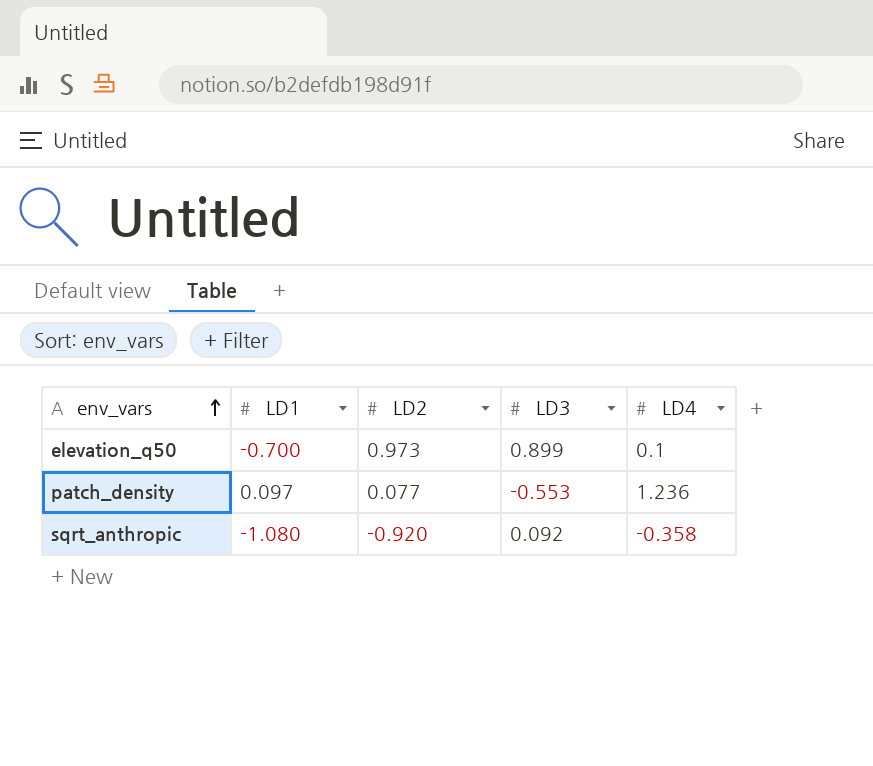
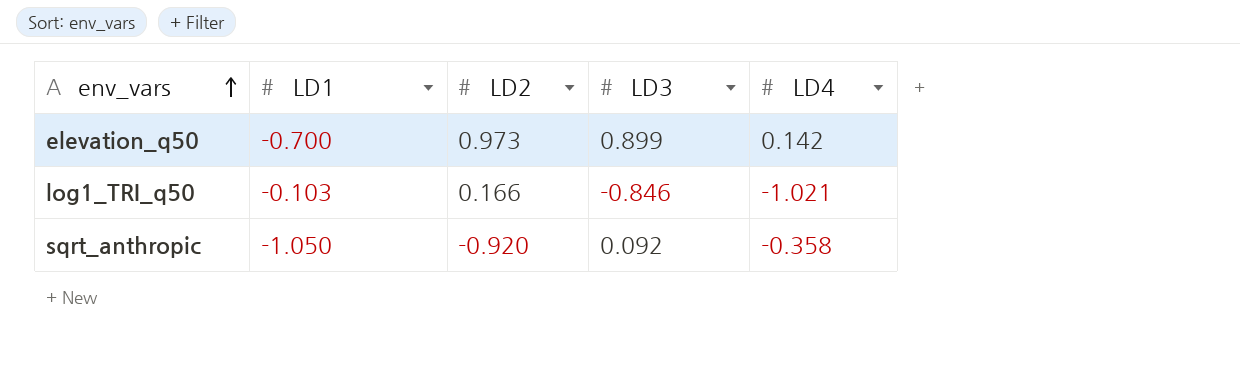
row patch_density: 0.097 | 0.077 | -0.553 | 1.236 -> none
elevation_q50 | LD4: 0.1 -> 0.142
row log1_TRI_q50: none -> -0.103 | 0.166 | -0.846 | -1.021
sqrt_anthropic | LD1: -1.080 -> -1.050

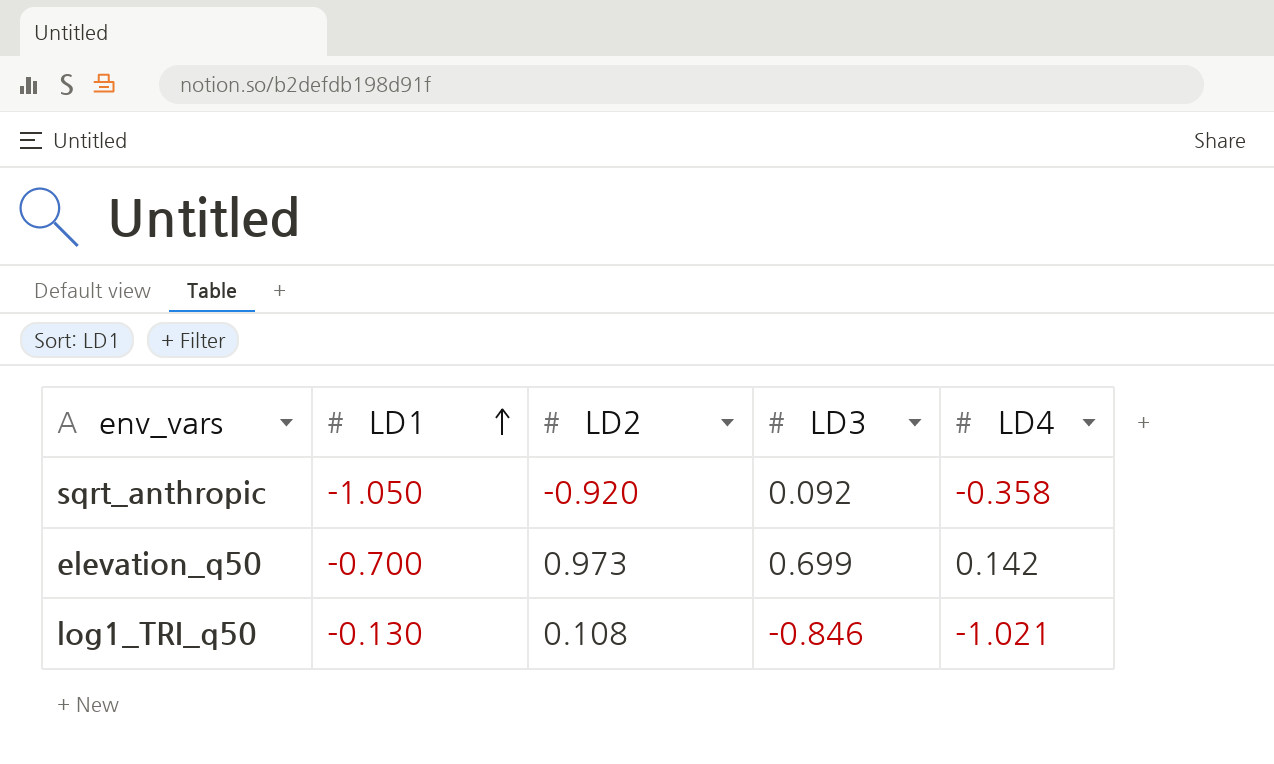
row order: env_vars ascending -> LD1 ascending
elevation_q50 | LD3: 0.899 -> 0.699
log1_TRI_q50 | LD1: -0.103 -> -0.130
log1_TRI_q50 | LD2: 0.166 -> 0.108

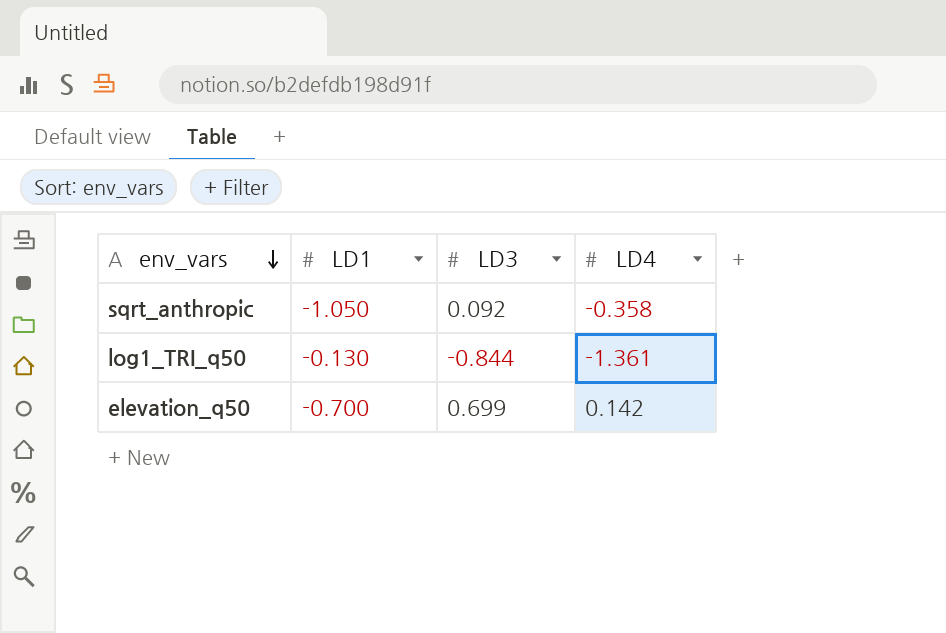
row order: LD1 ascending -> env_vars descending
column LD2 | position: 3 -> none
log1_TRI_q50 | LD3: -0.846 -> -0.844
log1_TRI_q50 | LD4: -1.021 -> -1.361

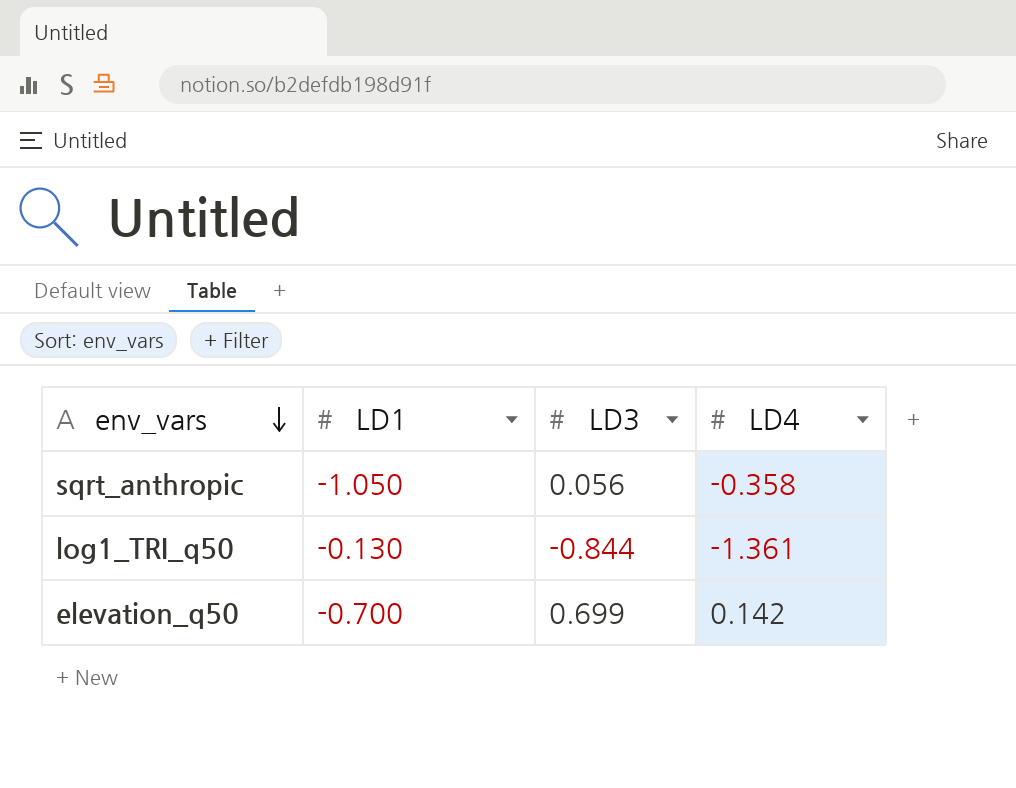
sqrt_anthropic | LD3: 0.092 -> 0.056

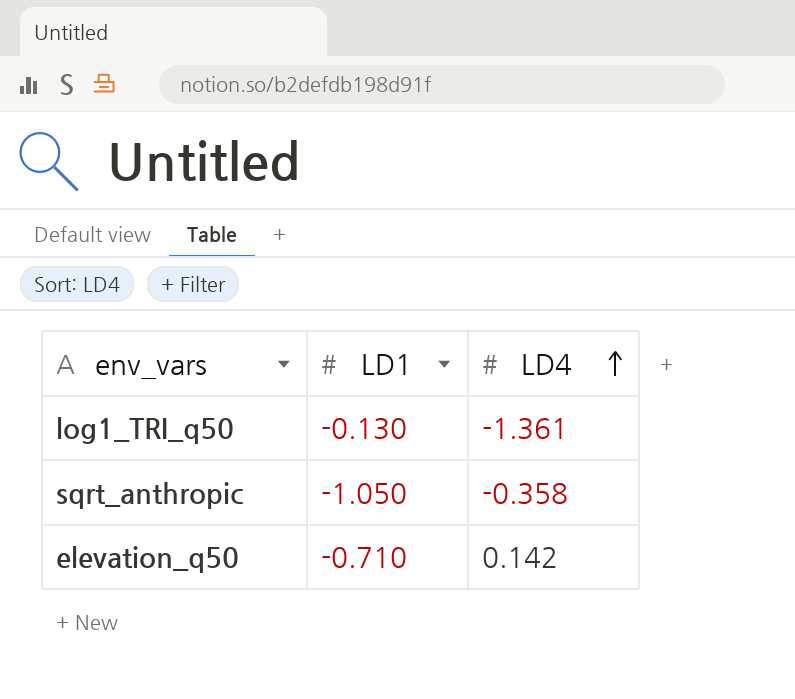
row order: env_vars descending -> LD4 ascending
column LD3 | position: 3 -> none
elevation_q50 | LD1: -0.700 -> -0.710

